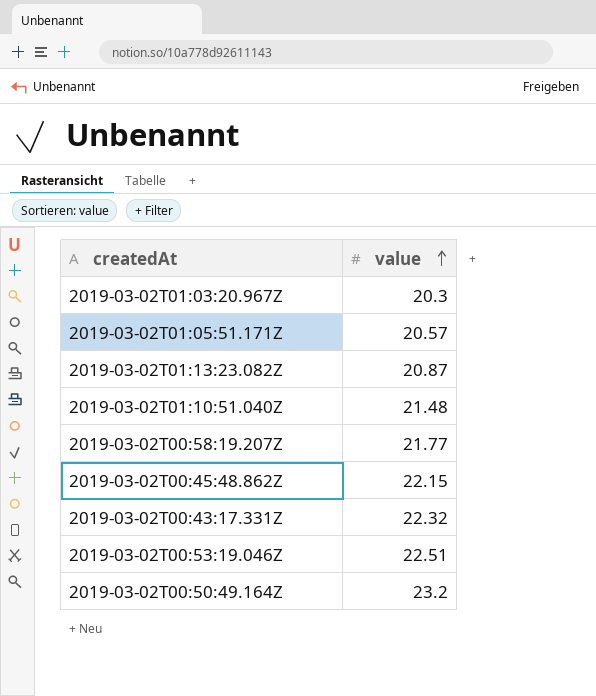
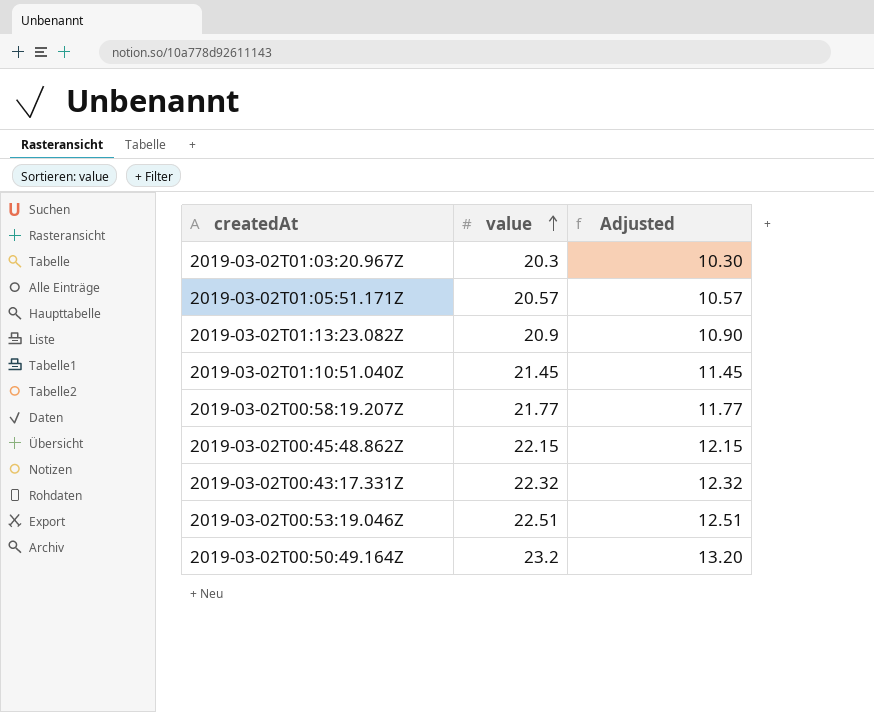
column Adjusted | formula: none -> [value] - 10
2019-03-02T01:13:23.082Z | value: 20.87 -> 20.9
2019-03-02T01:10:51.040Z | value: 21.48 -> 21.45

